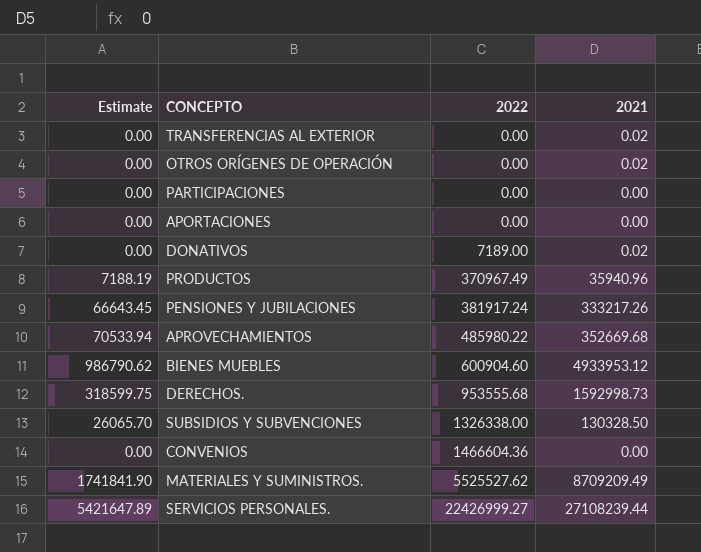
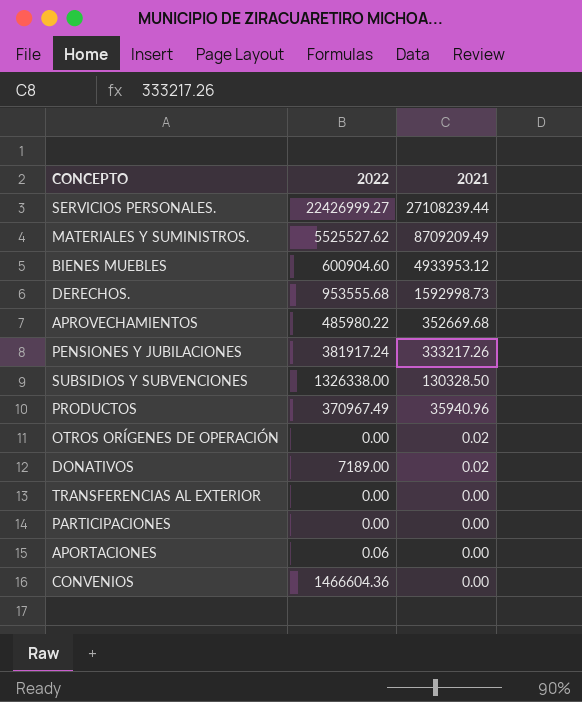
row order: 2022 ascending -> 2021 descending
column Estimate | formula: [2021] * 0.2 -> none
TRANSFERENCIAS AL EXTERIOR | 2021: 0.02 -> 0.00
APORTACIONES | 2022: 0.00 -> 0.06

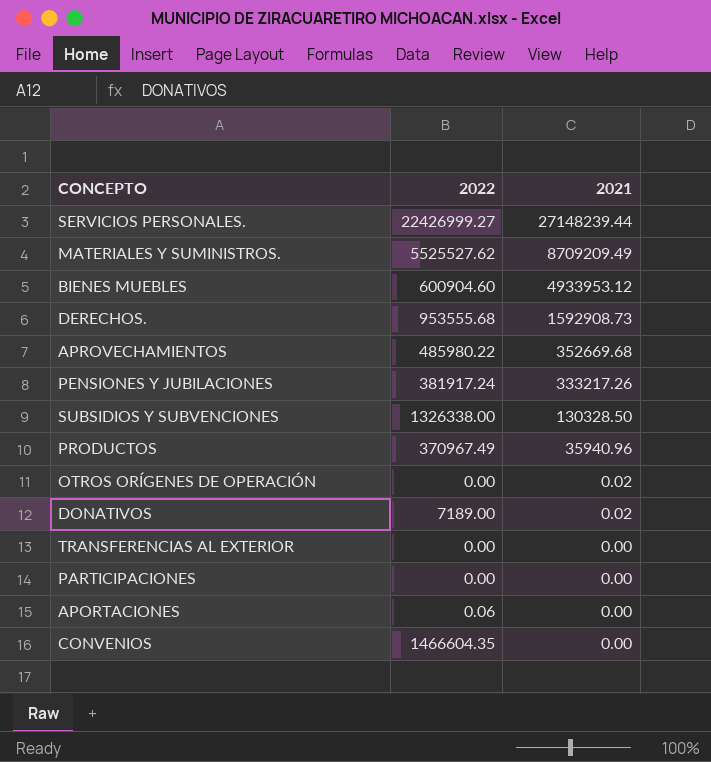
SERVICIOS PERSONALES. | 2021: 27108239.44 -> 27148239.44
DERECHOS. | 2021: 1592998.73 -> 1592908.73
CONVENIOS | 2022: 1466604.36 -> 1466604.35

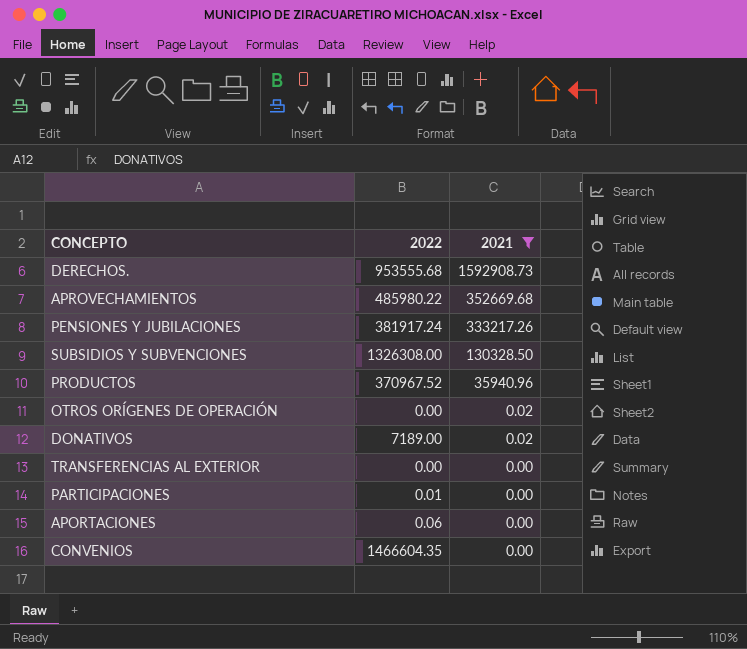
filter: none -> 2021 <= 1592908.73
SUBSIDIOS Y SUBVENCIONES | 2022: 1326338.00 -> 1326308.00
PRODUCTOS | 2022: 370967.49 -> 370967.52
PARTICIPACIONES | 2022: 0.00 -> 0.01

